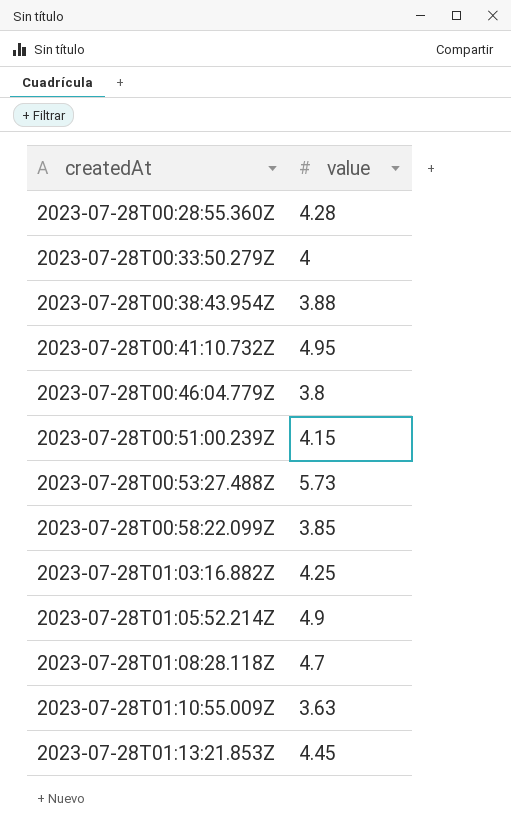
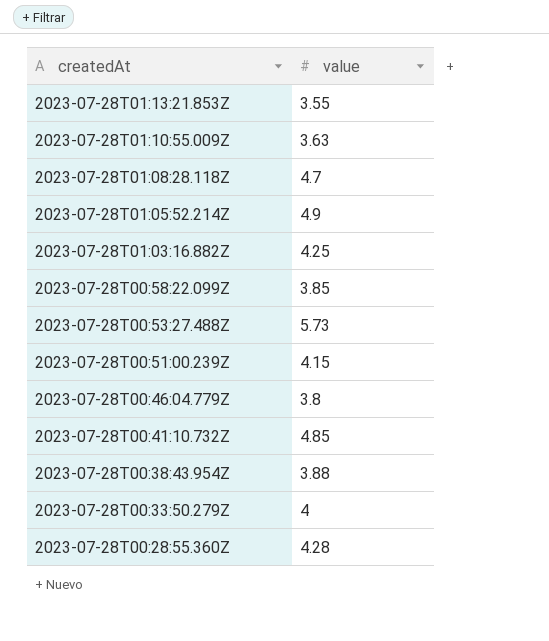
row order: createdAt ascending -> createdAt descending
2023-07-28T01:13:21.853Z | value: 4.45 -> 3.55
2023-07-28T00:41:10.732Z | value: 4.95 -> 4.85

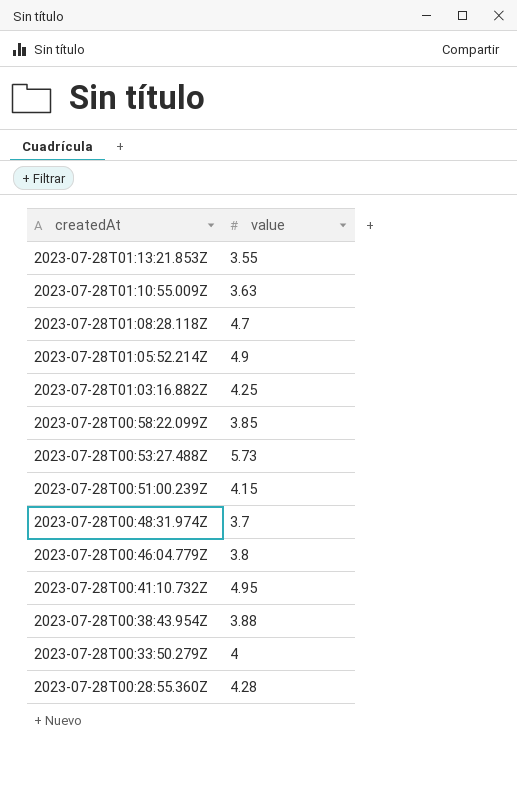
row 2023-07-28T00:48:31.974Z: none -> 3.7
2023-07-28T00:41:10.732Z | value: 4.85 -> 4.95

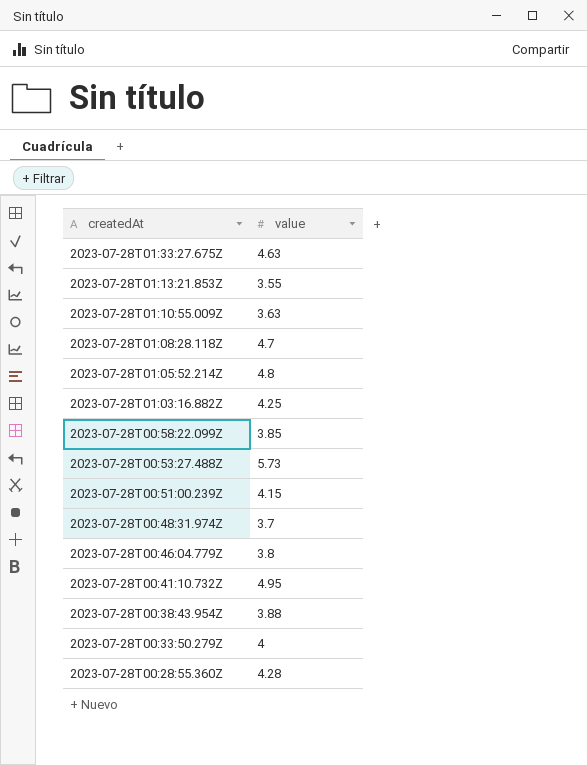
row 2023-07-28T01:33:27.675Z: none -> 4.63
2023-07-28T01:05:52.214Z | value: 4.9 -> 4.8

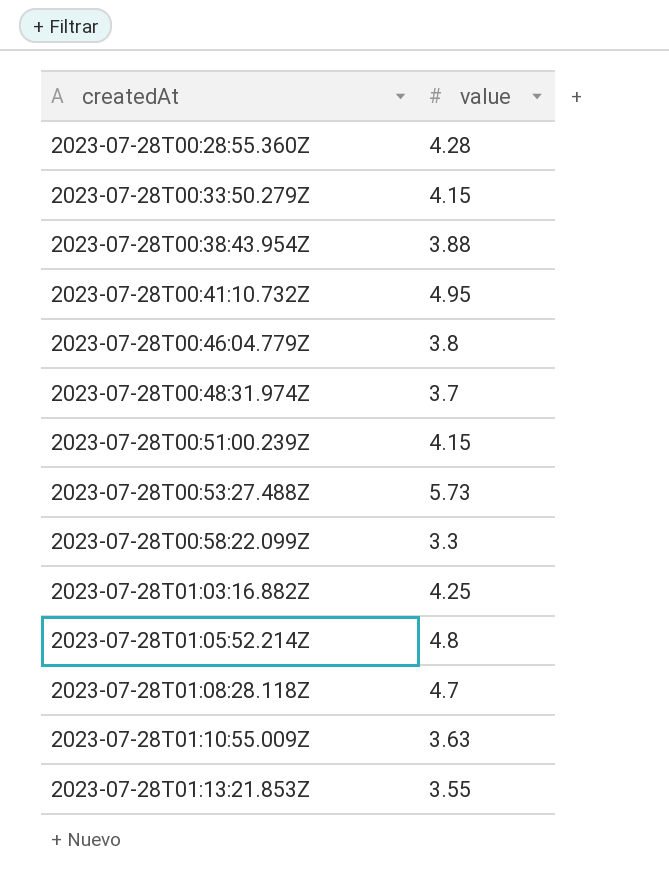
row order: createdAt descending -> createdAt ascending
row 2023-07-28T01:33:27.675Z: 4.63 -> none
2023-07-28T00:33:50.279Z | value: 4 -> 4.15
2023-07-28T00:58:22.099Z | value: 3.85 -> 3.3

